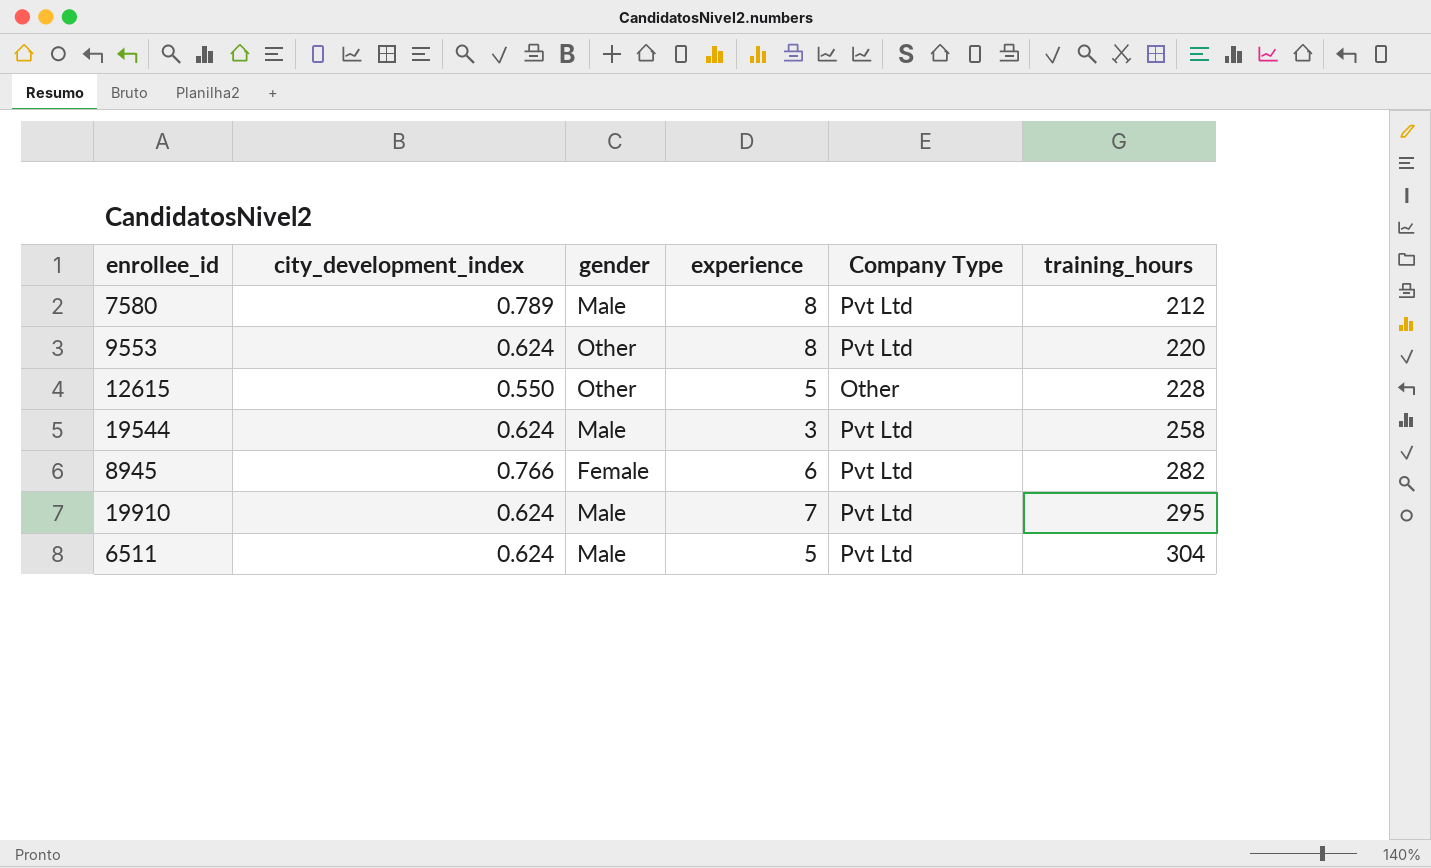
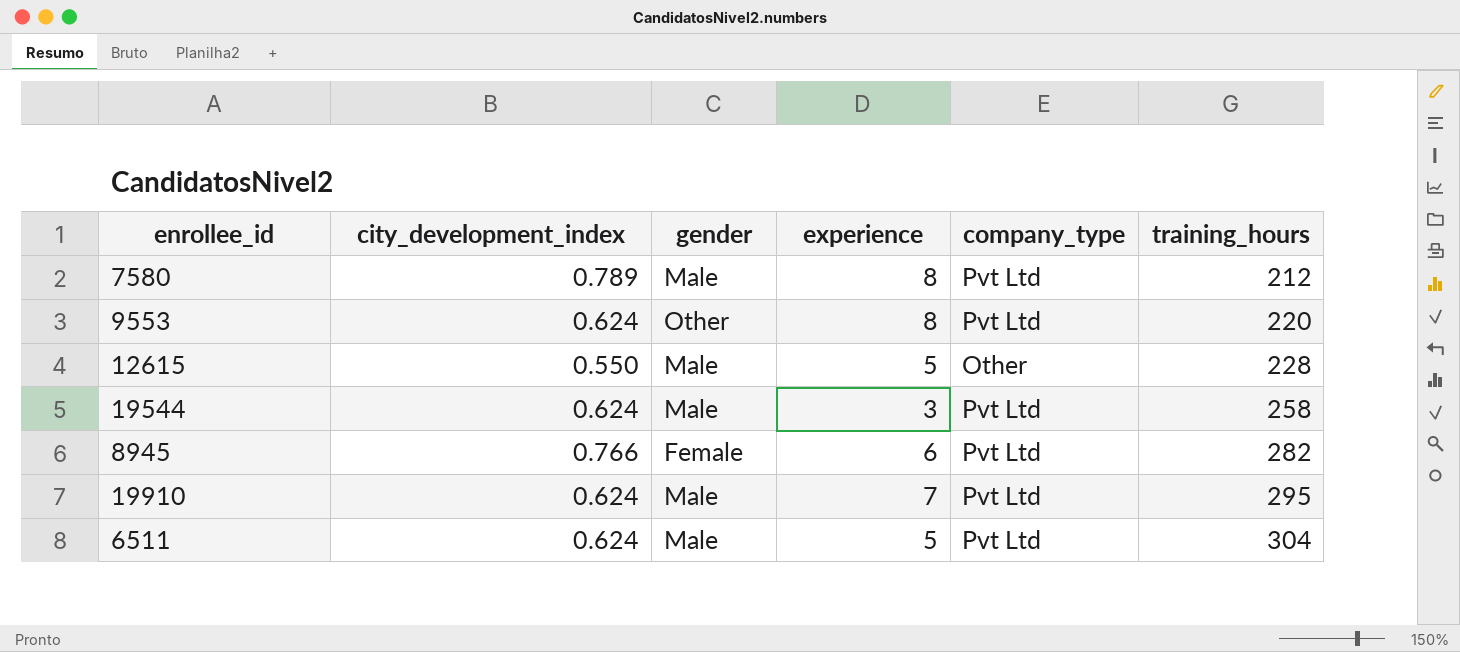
column name: Company Type -> company_type
12615 | gender: Other -> Male

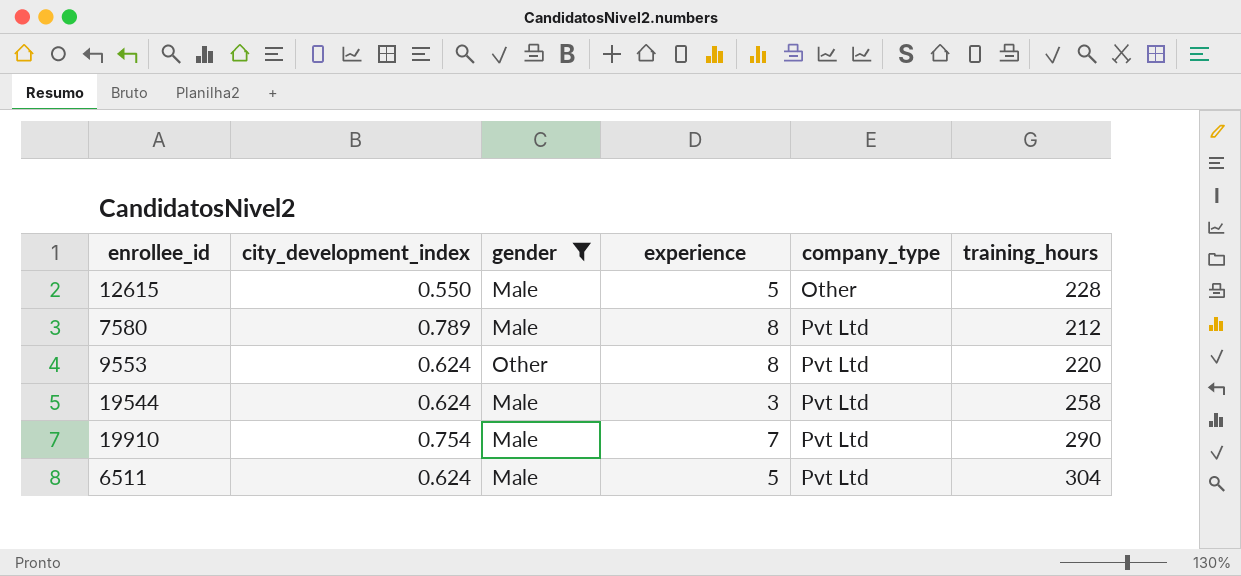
filter: none -> gender != Female
row order: training_hours ascending -> company_type ascending
19910 | city_development_index: 0.624 -> 0.754
19910 | training_hours: 295 -> 290

